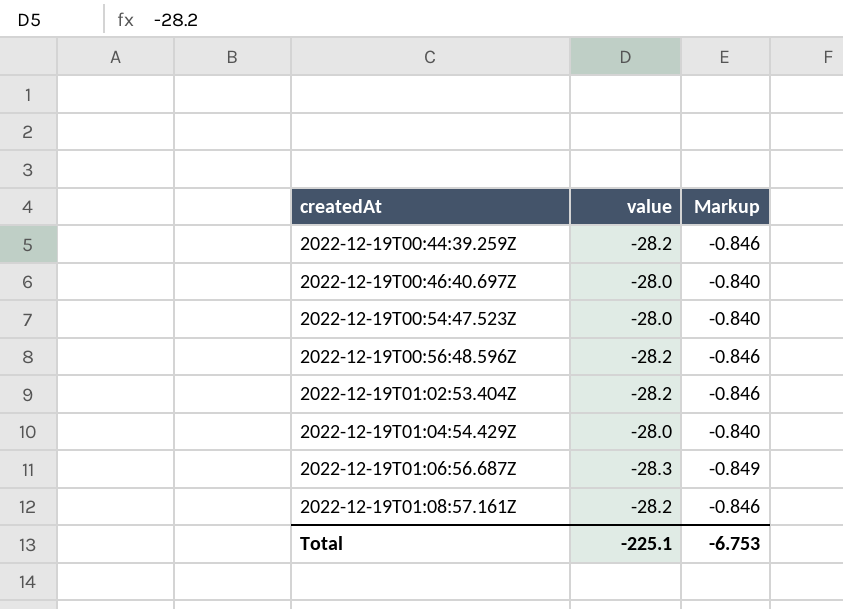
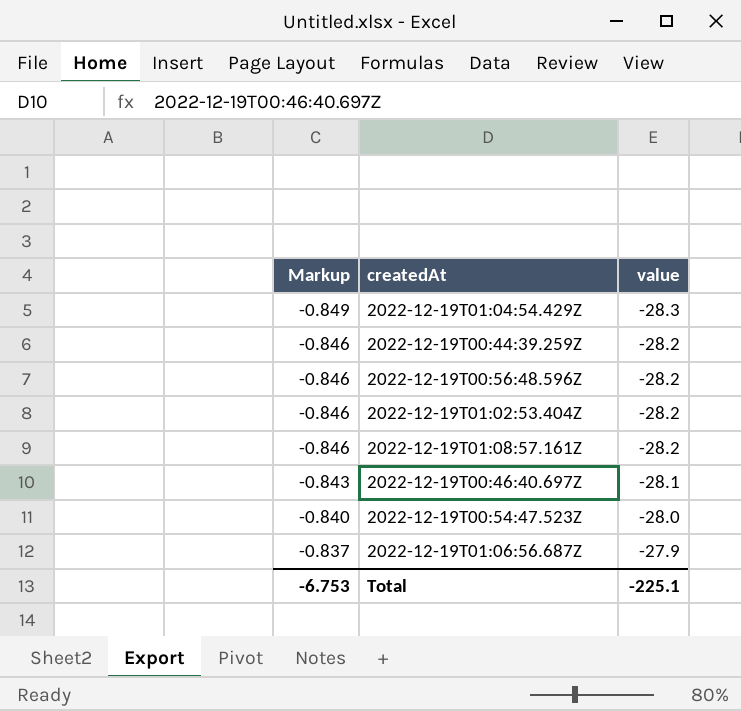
row order: createdAt ascending -> Markup ascending
column Markup | position: 3 -> 1
2022-12-19T01:04:54.429Z | Markup: -0.840 -> -0.849
2022-12-19T01:04:54.429Z | value: -28.0 -> -28.3
2022-12-19T00:46:40.697Z | Markup: -0.840 -> -0.843
2022-12-19T00:46:40.697Z | value: -28.0 -> -28.1
2022-12-19T01:06:56.687Z | Markup: -0.849 -> -0.837
2022-12-19T01:06:56.687Z | value: -28.3 -> -27.9

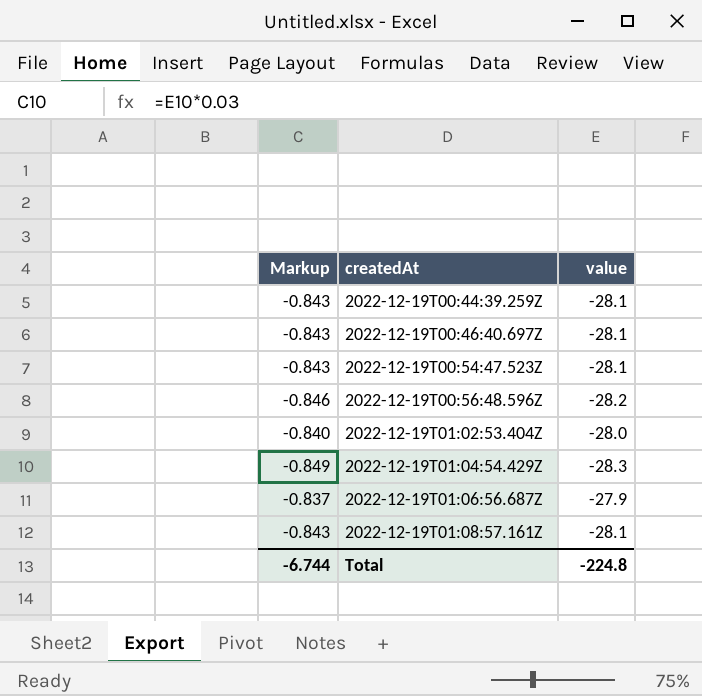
row order: Markup ascending -> createdAt ascending
2022-12-19T00:44:39.259Z | Markup: -0.846 -> -0.843
2022-12-19T00:44:39.259Z | value: -28.2 -> -28.1
2022-12-19T00:54:47.523Z | Markup: -0.840 -> -0.843
2022-12-19T00:54:47.523Z | value: -28.0 -> -28.1
2022-12-19T01:02:53.404Z | Markup: -0.846 -> -0.840
2022-12-19T01:02:53.404Z | value: -28.2 -> -28.0
2022-12-19T01:08:57.161Z | Markup: -0.846 -> -0.843
2022-12-19T01:08:57.161Z | value: -28.2 -> -28.1
Total | Markup: -6.753 -> -6.744
Total | value: -225.1 -> -224.8

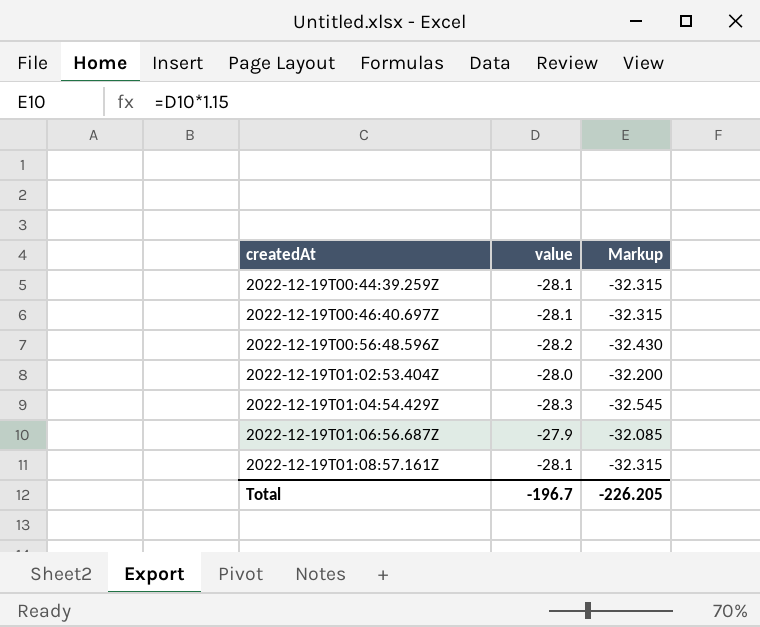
column Markup | formula: [value] * 0.03 -> [value] * 1.15
column Markup | position: 1 -> 3
row 2022-12-19T00:54:47.523Z: -0.843 | -28.1 -> none
Total | value: -224.8 -> -196.7
Total | Markup: -6.744 -> -226.205

